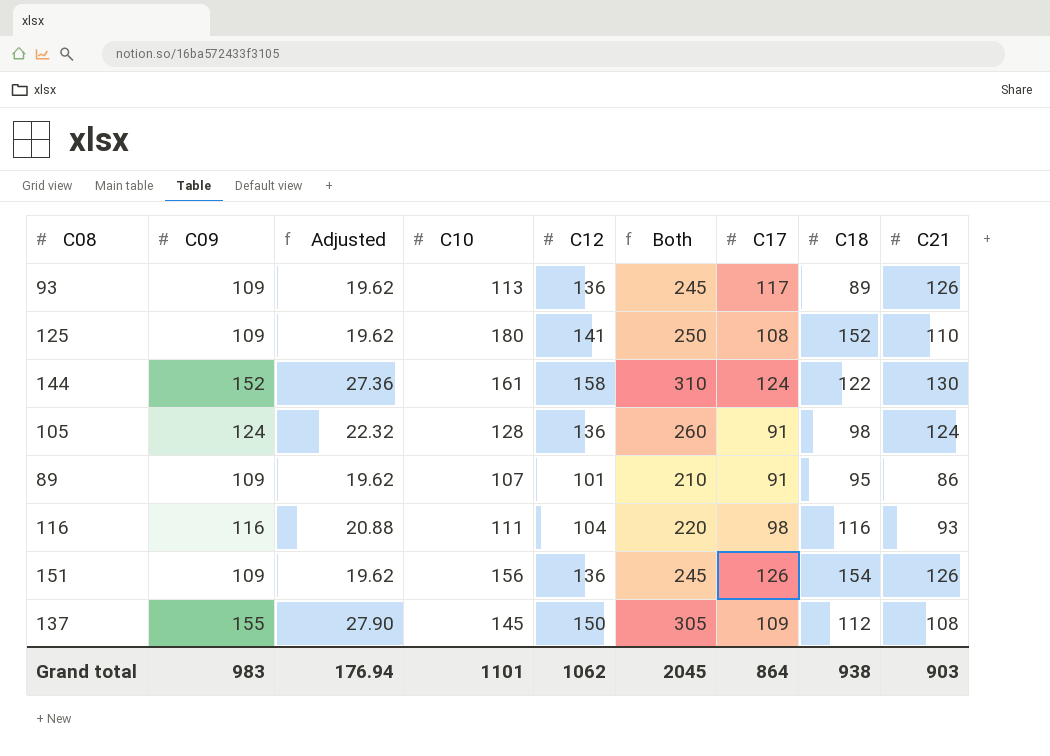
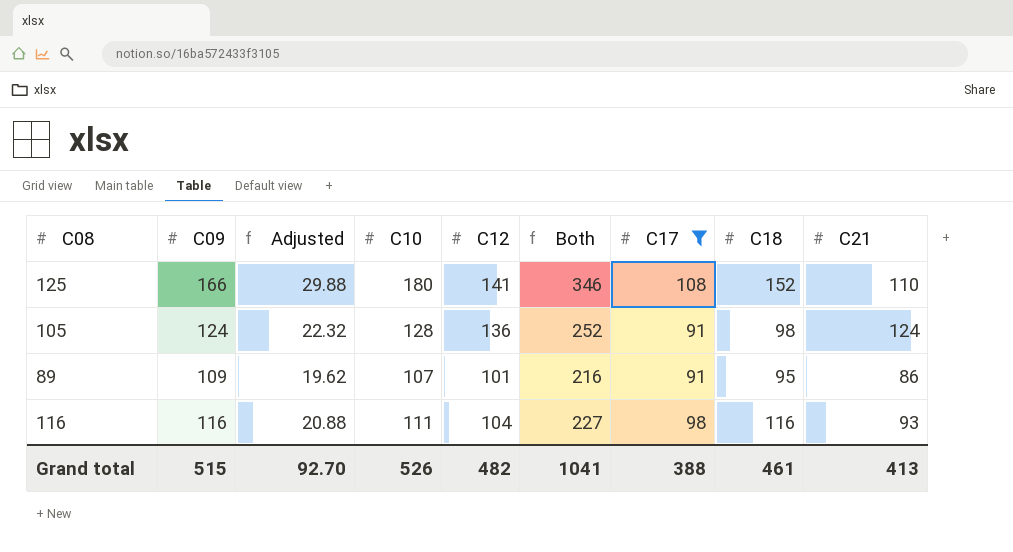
filter: none -> C17 <= 108
column Both | formula: [C09] + [C12] -> [C09] + [C10]
125 | C09: 109 -> 166
125 | Adjusted: 19.62 -> 29.88
Grand total | C09: 983 -> 515
Grand total | Adjusted: 176.94 -> 92.70
Grand total | C10: 1101 -> 526
Grand total | C12: 1062 -> 482
Grand total | Both: 2045 -> 1041
Grand total | C17: 864 -> 388
Grand total | C18: 938 -> 461
Grand total | C21: 903 -> 413

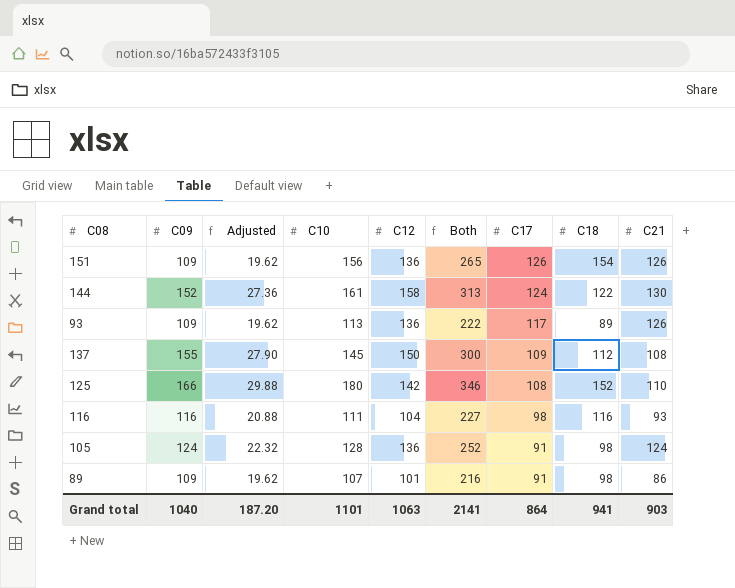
filter: C17 <= 108 -> none
row order: none -> C17 descending
125 | C12: 141 -> 142
89 | C18: 95 -> 98
Grand total | C09: 515 -> 1040
Grand total | Adjusted: 92.70 -> 187.20
Grand total | C10: 526 -> 1101
Grand total | C12: 482 -> 1063
Grand total | Both: 1041 -> 2141
Grand total | C17: 388 -> 864
Grand total | C18: 461 -> 941
Grand total | C21: 413 -> 903

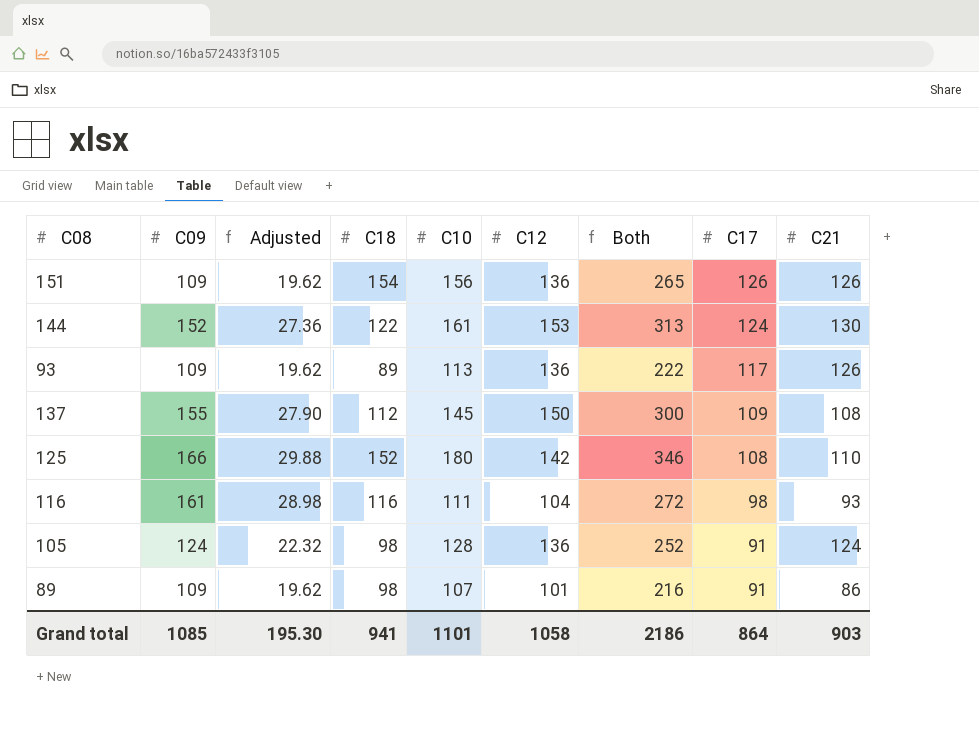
column C18 | position: 8 -> 4
144 | C12: 158 -> 153
116 | C09: 116 -> 161
116 | Adjusted: 20.88 -> 28.98
116 | Both: 227 -> 272
Grand total | C09: 1040 -> 1085
Grand total | Adjusted: 187.20 -> 195.30
Grand total | C12: 1063 -> 1058
Grand total | Both: 2141 -> 2186

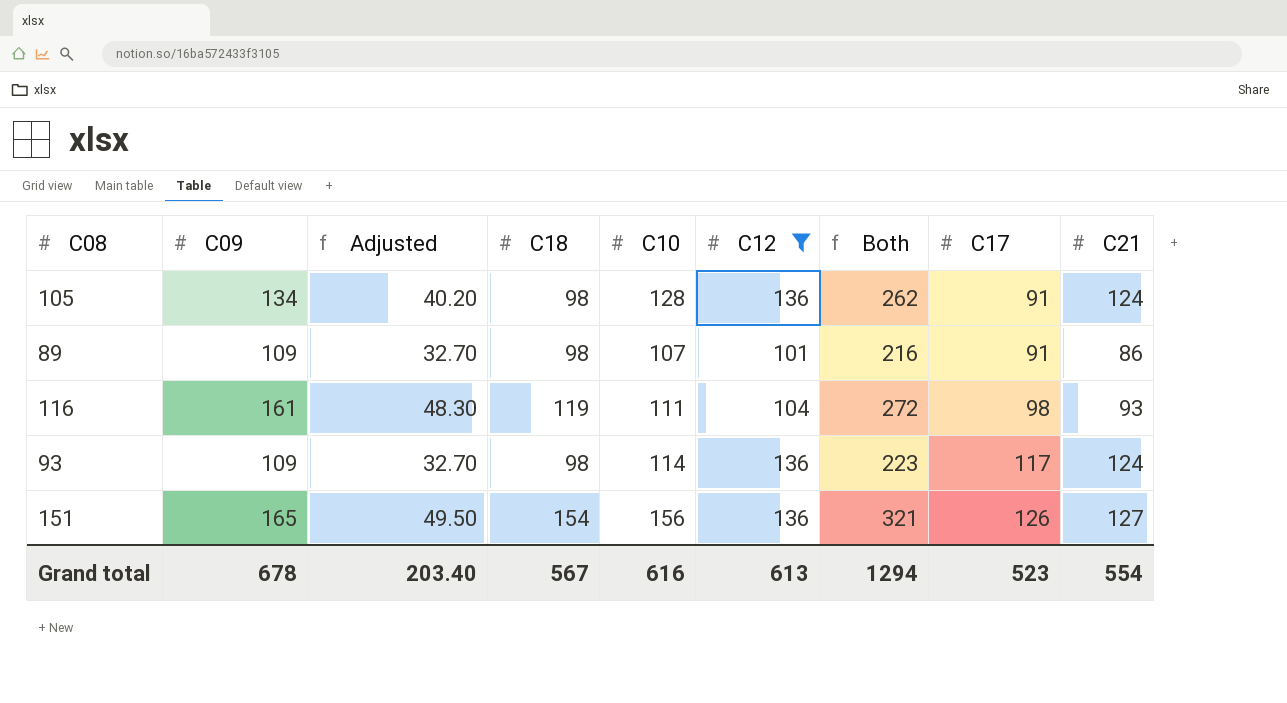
filter: none -> C12 <= 136
row order: C17 descending -> C17 ascending
column Adjusted | formula: [C09] * 0.18 -> [C09] * 0.3
105 | C09: 124 -> 134
105 | Both: 252 -> 262
116 | C18: 116 -> 119
93 | C18: 89 -> 98
93 | C10: 113 -> 114
93 | Both: 222 -> 223
93 | C21: 126 -> 124
151 | C09: 109 -> 165
151 | Both: 265 -> 321
151 | C21: 126 -> 127
Grand total | C09: 1085 -> 678
Grand total | Adjusted: 195.30 -> 203.40
Grand total | C18: 941 -> 567
Grand total | C10: 1101 -> 616
Grand total | C12: 1058 -> 613
Grand total | Both: 2186 -> 1294
Grand total | C17: 864 -> 523
Grand total | C21: 903 -> 554

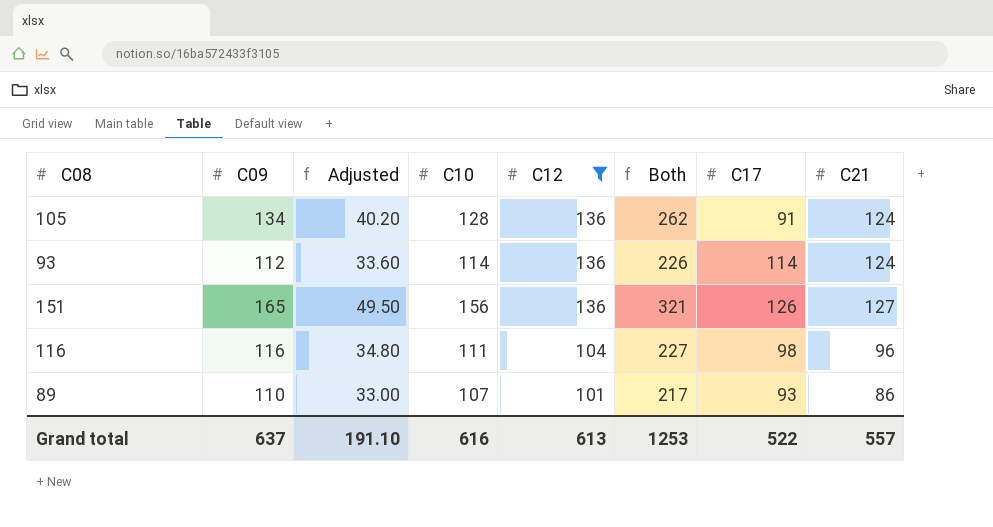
row order: C17 ascending -> C12 descending
column C18 | position: 4 -> none
93 | C09: 109 -> 112
93 | Adjusted: 32.70 -> 33.60
93 | Both: 223 -> 226
93 | C17: 117 -> 114
116 | C09: 161 -> 116
116 | Adjusted: 48.30 -> 34.80
116 | Both: 272 -> 227
116 | C21: 93 -> 96
89 | C09: 109 -> 110
89 | Adjusted: 32.70 -> 33.00
89 | Both: 216 -> 217
89 | C17: 91 -> 93
Grand total | C09: 678 -> 637
Grand total | Adjusted: 203.40 -> 191.10
Grand total | Both: 1294 -> 1253
Grand total | C17: 523 -> 522
Grand total | C21: 554 -> 557

